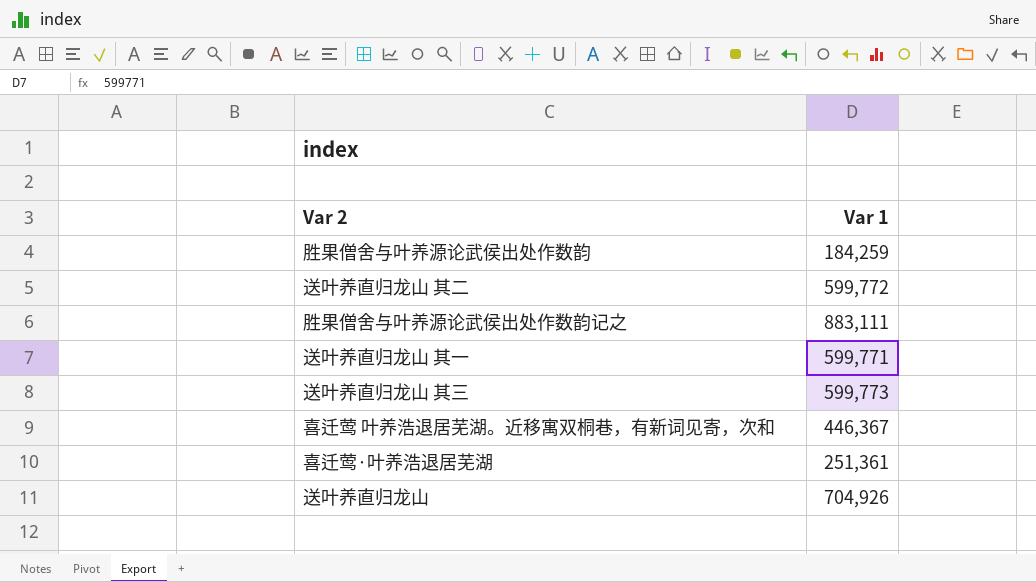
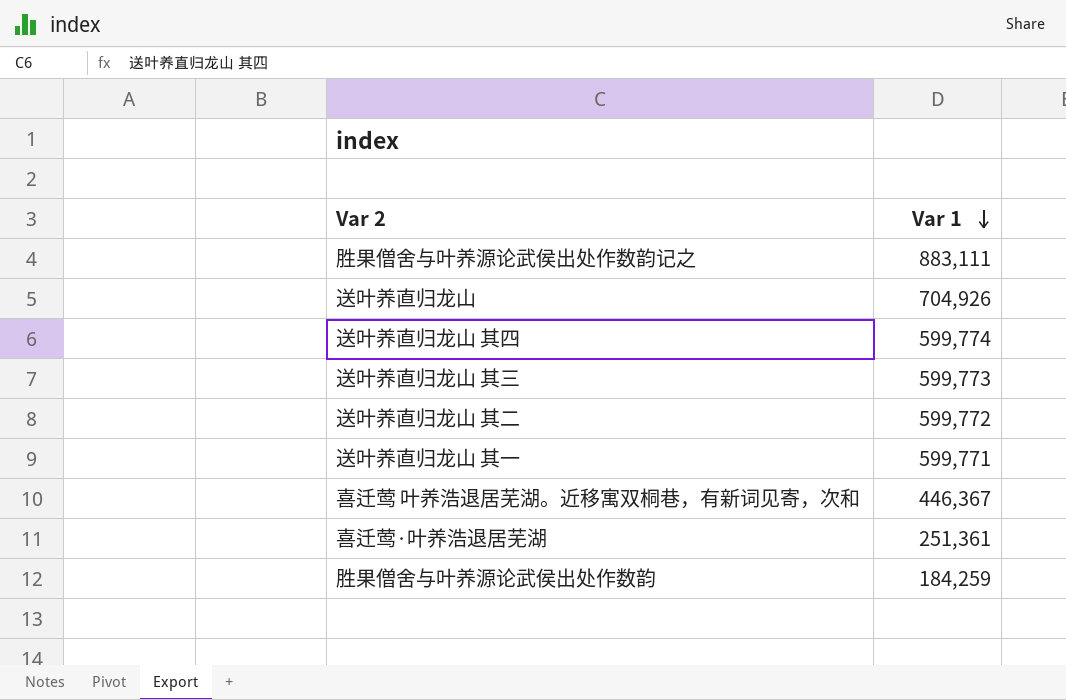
row order: none -> Var 1 descending
row 送叶养直归龙山 其四: none -> 599,774

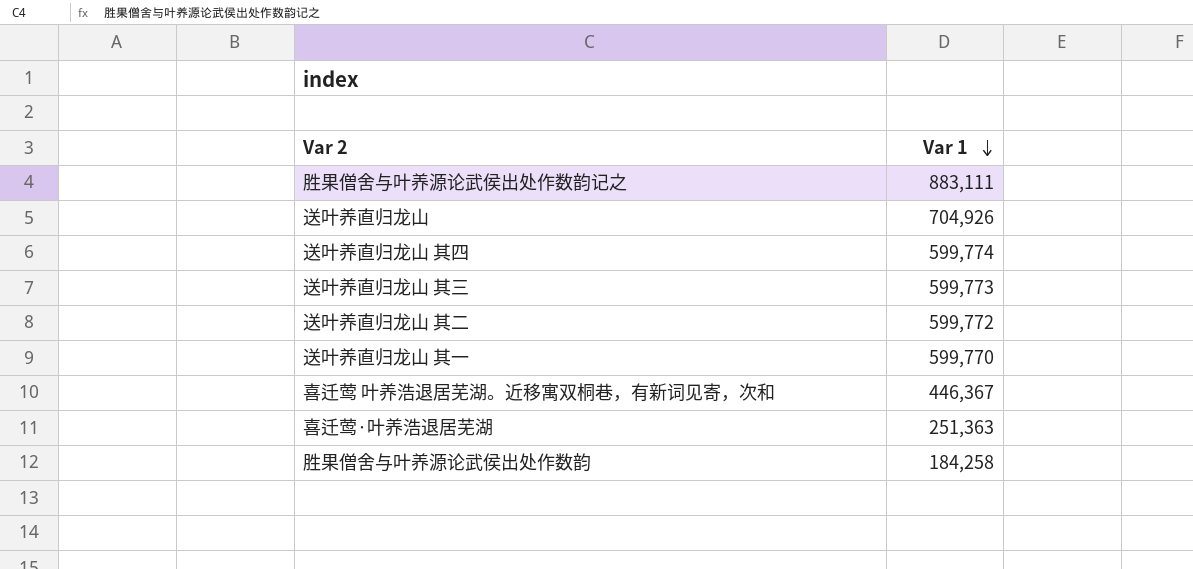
送叶养直归龙山 其一 | Var 1: 599,771 -> 599,770
喜迁莺·叶养浩退居芜湖 | Var 1: 251,361 -> 251,363
胜果僧舍与叶养源论武侯出处作数韵 | Var 1: 184,259 -> 184,258

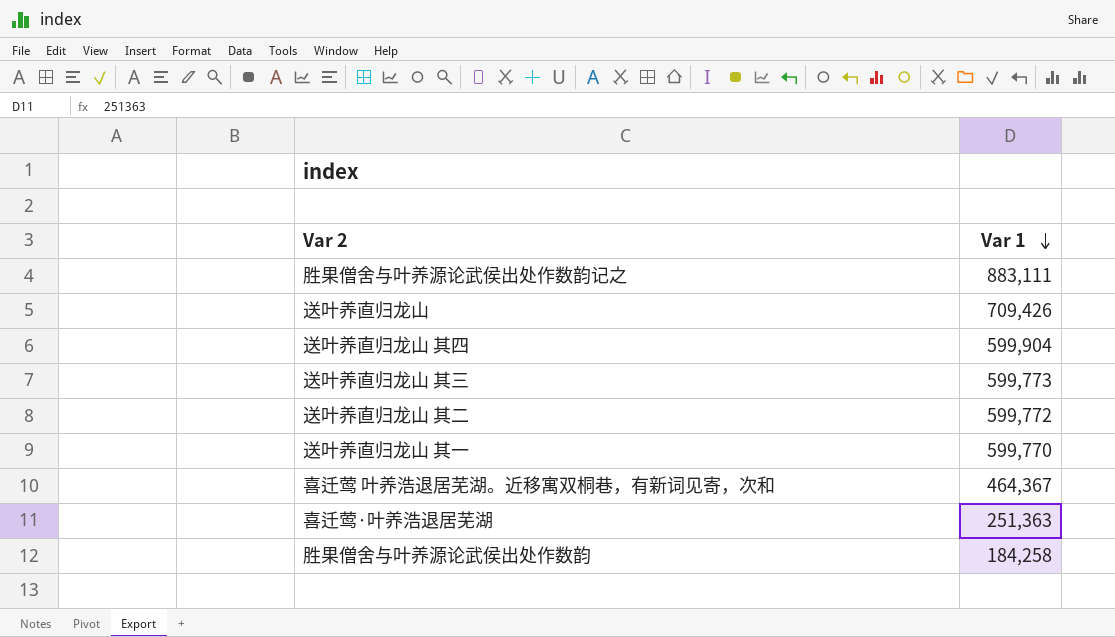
送叶养直归龙山 | Var 1: 704,926 -> 709,426
送叶养直归龙山 其四 | Var 1: 599,774 -> 599,904
喜迁莺 叶养浩退居芜湖。近移寓双桐巷，有新词见寄，次和 | Var 1: 446,367 -> 464,367

